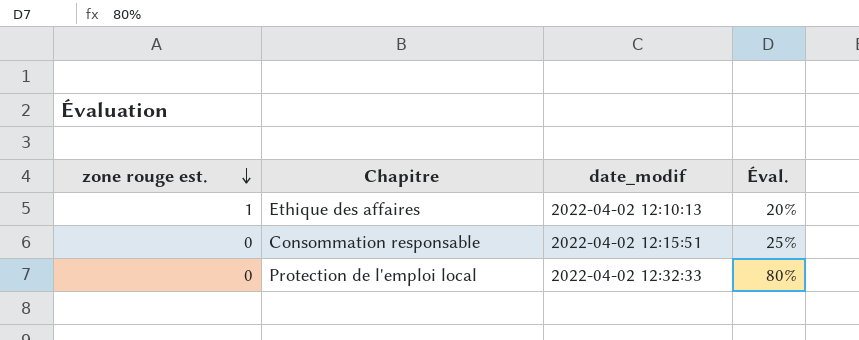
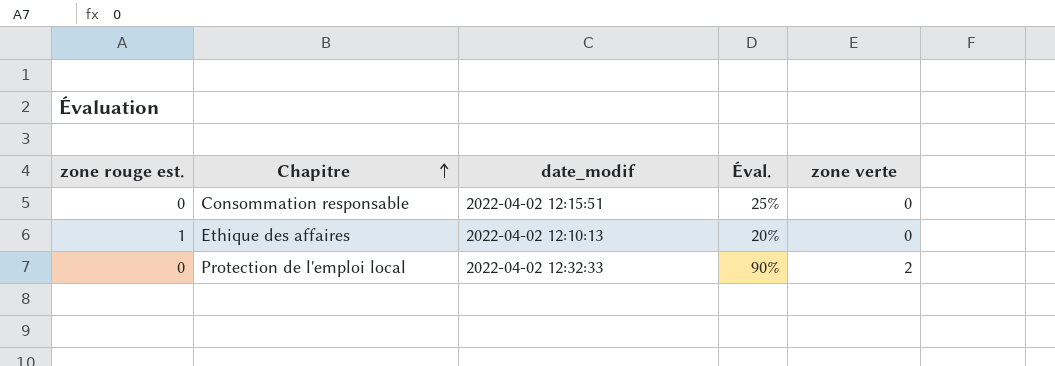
row order: zone rouge est. descending -> Chapitre ascending
column zone verte | position: none -> 5
Protection de l'emploi local | Éval.: 80% -> 90%

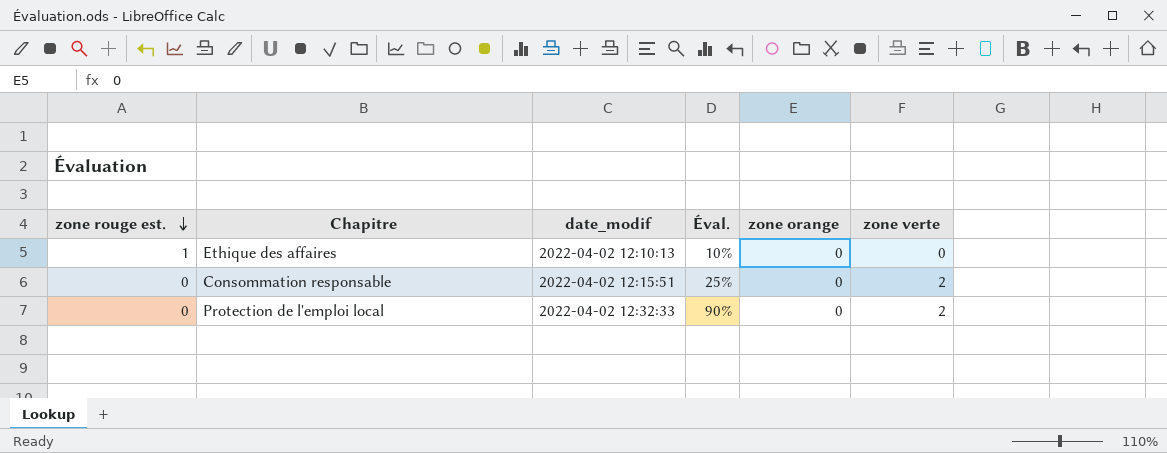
row order: Chapitre ascending -> zone rouge est. descending
column zone orange | position: none -> 5
Ethique des affaires | Éval.: 20% -> 10%
Consommation responsable | zone verte: 0 -> 2

